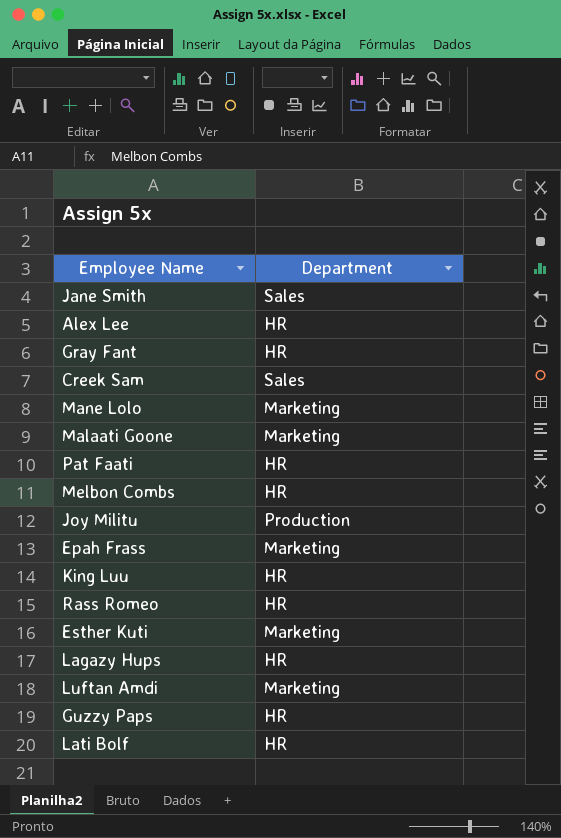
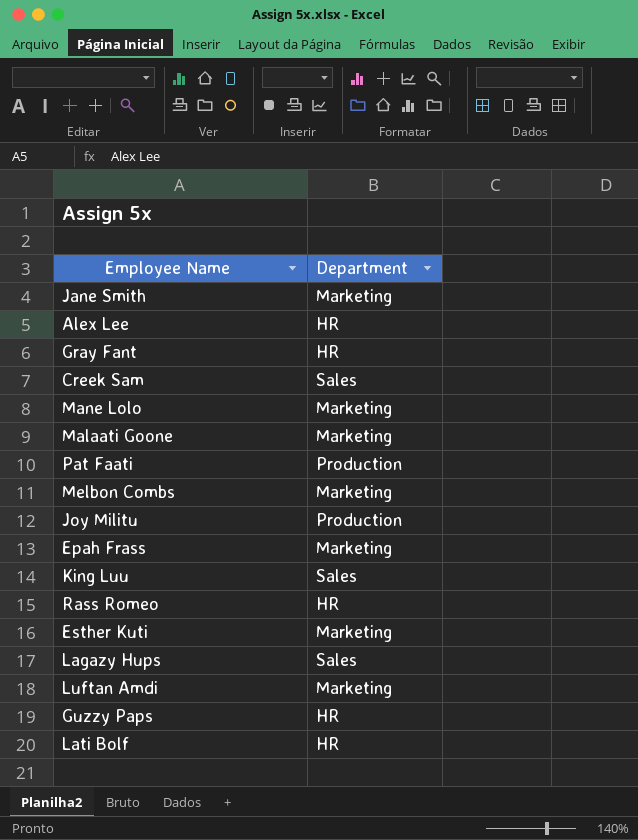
Jane Smith | Department: Sales -> Marketing
Pat Faati | Department: HR -> Production
Melbon Combs | Department: HR -> Marketing
King Luu | Department: HR -> Sales
Lagazy Hups | Department: HR -> Sales

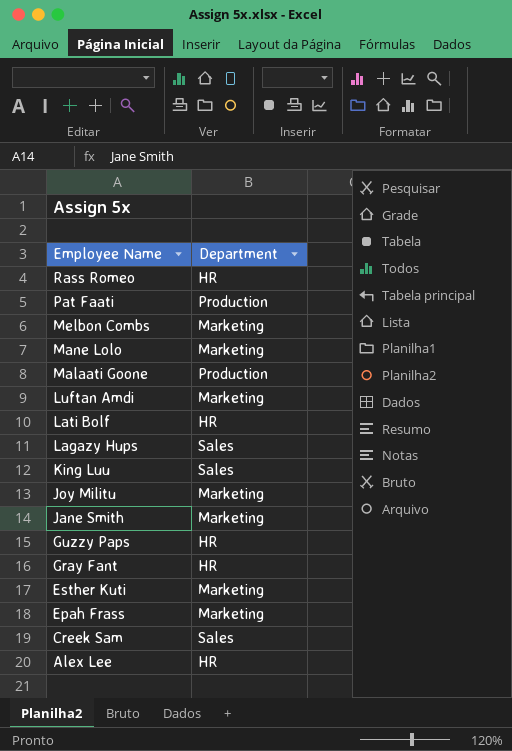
row order: none -> Employee Name descending
Malaati Goone | Department: Marketing -> Production
Joy Militu | Department: Production -> Marketing

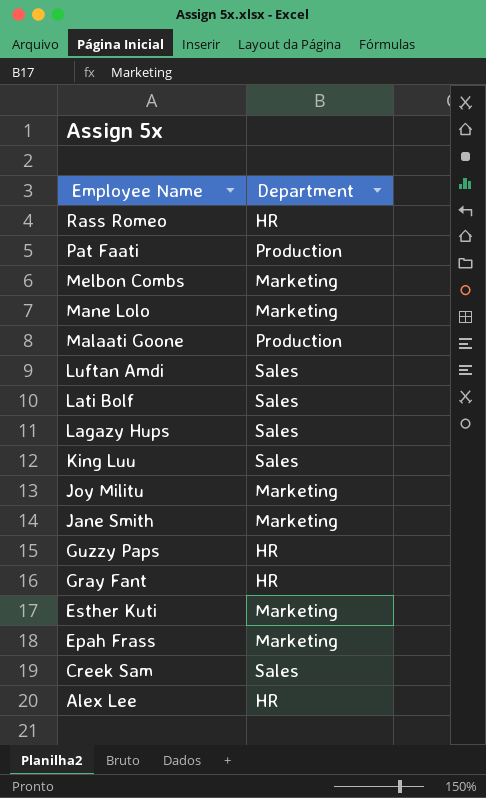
Luftan Amdi | Department: Marketing -> Sales
Lati Bolf | Department: HR -> Sales

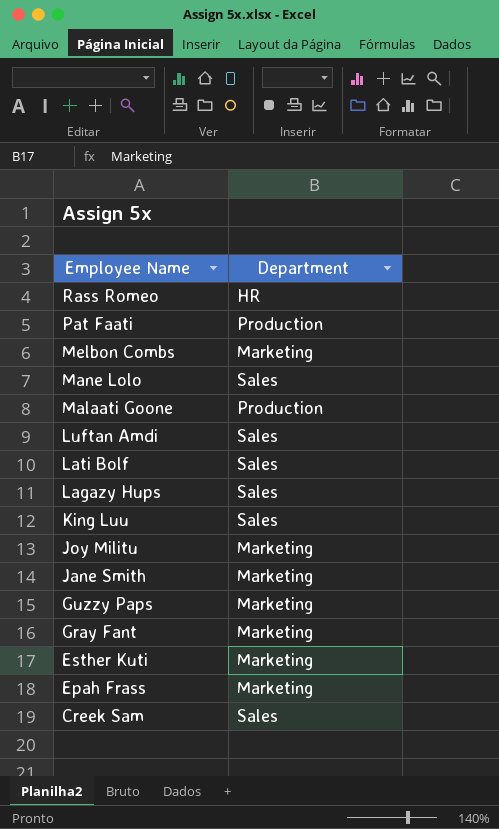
row Alex Lee: HR -> none
Mane Lolo | Department: Marketing -> Sales
Guzzy Paps | Department: HR -> Marketing
Gray Fant | Department: HR -> Marketing

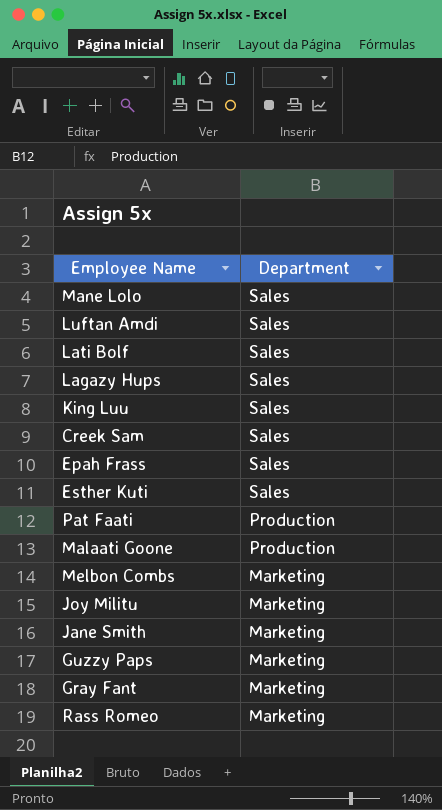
row order: Employee Name descending -> Department descending
Epah Frass | Department: Marketing -> Sales
Esther Kuti | Department: Marketing -> Sales
Rass Romeo | Department: HR -> Marketing

